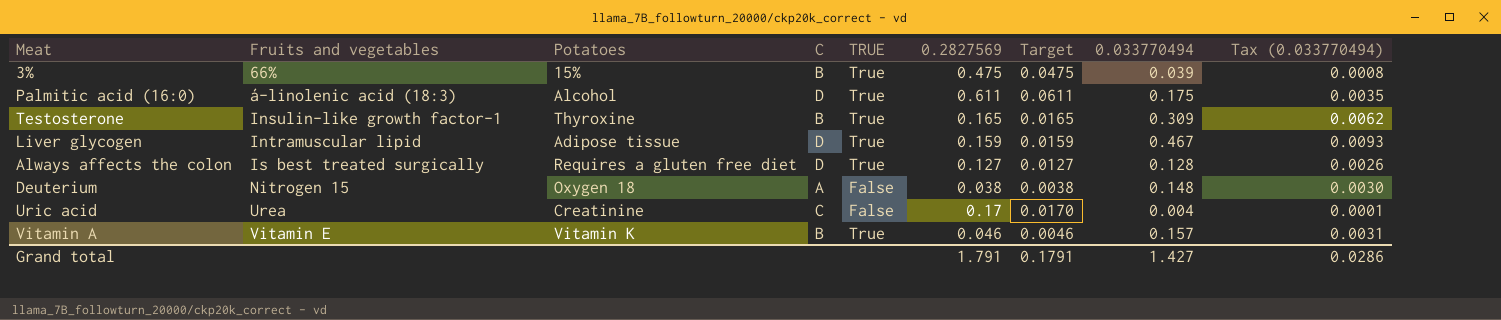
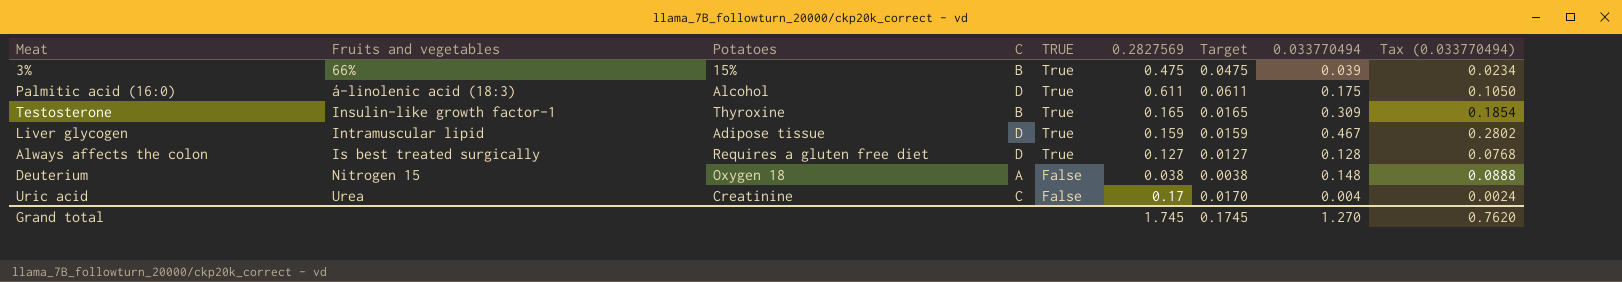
column Tax (0.033770494) | formula: [0.033770494] * 0.02 -> [0.033770494] * 0.6
row Vitamin A: Vitamin E | Vitamin K | B | True | 0.046 | 0.0046 | 0.157 | 0.0031 -> none
Grand total | 0.2827569: 1.791 -> 1.745
Grand total | Target: 0.1791 -> 0.1745
Grand total | 0.033770494: 1.427 -> 1.270
Grand total | Tax (0.033770494): 0.0286 -> 0.7620

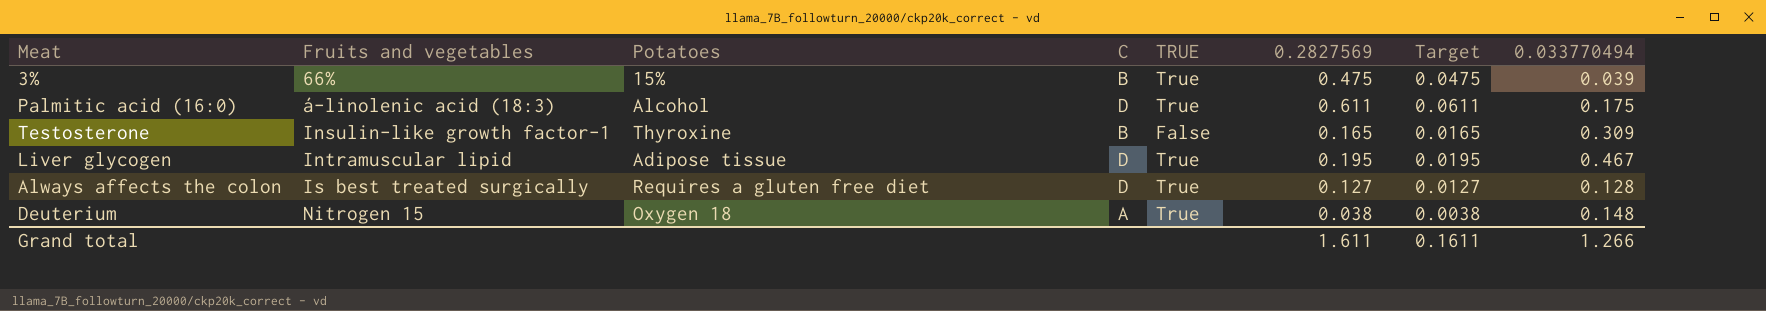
column Tax (0.033770494) | formula: [0.033770494] * 0.6 -> none
row Uric acid: Urea | Creatinine | C | False | 0.17 | 0.0170 | 0.004 | 0.0024 -> none
Testosterone | TRUE: True -> False
Liver glycogen | 0.2827569: 0.159 -> 0.195
Liver glycogen | Target: 0.0159 -> 0.0195
Deuterium | TRUE: False -> True
Grand total | 0.2827569: 1.745 -> 1.611
Grand total | Target: 0.1745 -> 0.1611
Grand total | 0.033770494: 1.270 -> 1.266

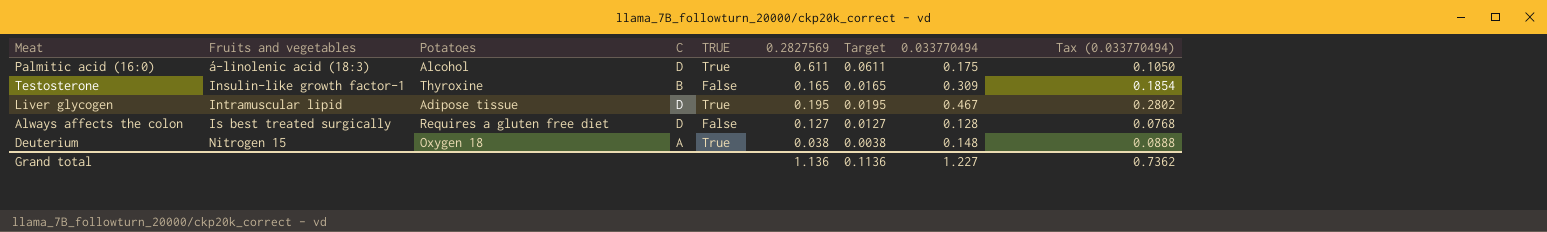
column Tax (0.033770494) | formula: none -> [0.033770494] * 0.6
row 3%: 66% | 15% | B | True | 0.475 | 0.0475 | 0.039 -> none
Always affects the colon | TRUE: True -> False
Grand total | 0.2827569: 1.611 -> 1.136
Grand total | Target: 0.1611 -> 0.1136
Grand total | 0.033770494: 1.266 -> 1.227

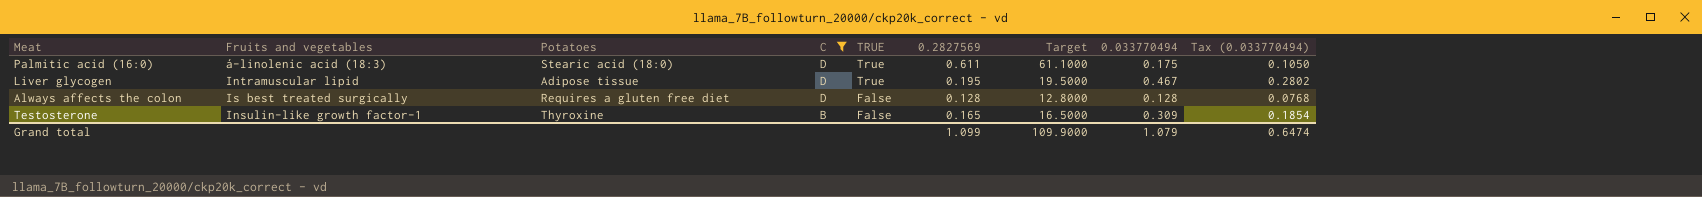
filter: none -> C != A
row order: Fruits and vegetables ascending -> C descending
column Target | formula: [0.2827569] * 0.1 -> [0.2827569] * 100
Palmitic acid (16:0) | Potatoes: Alcohol -> Stearic acid (18:0)
Always affects the colon | 0.2827569: 0.127 -> 0.128
Grand total | 0.2827569: 1.136 -> 1.099
Grand total | Target: 0.1136 -> 109.9000
Grand total | 0.033770494: 1.227 -> 1.079
Grand total | Tax (0.033770494): 0.7362 -> 0.6474

